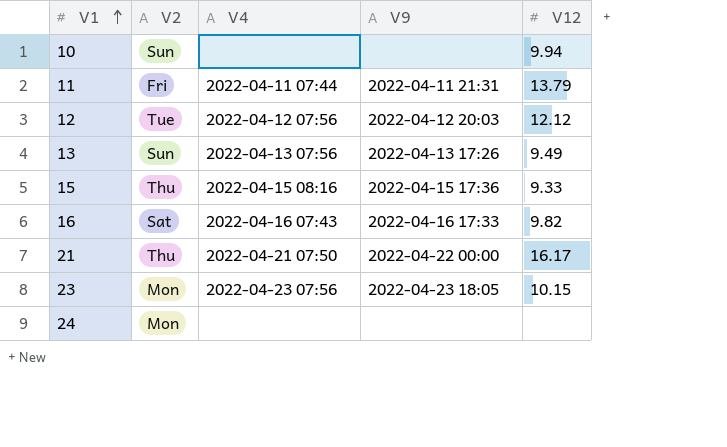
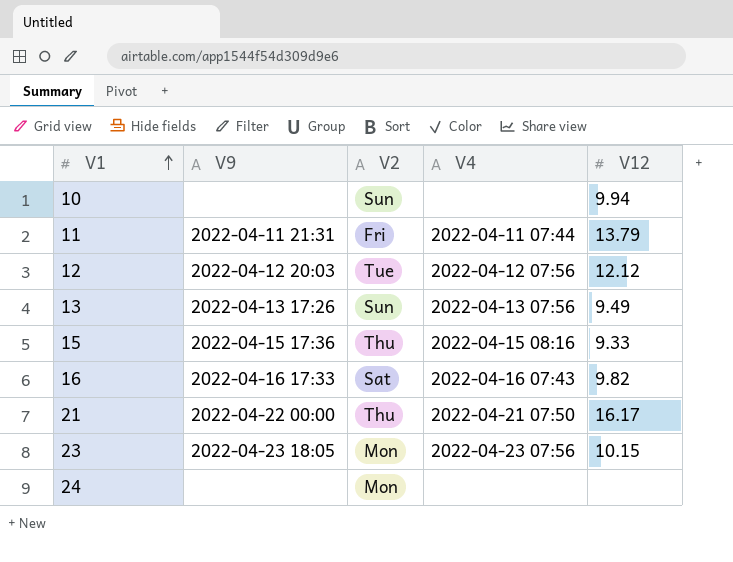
column V9 | position: 4 -> 2

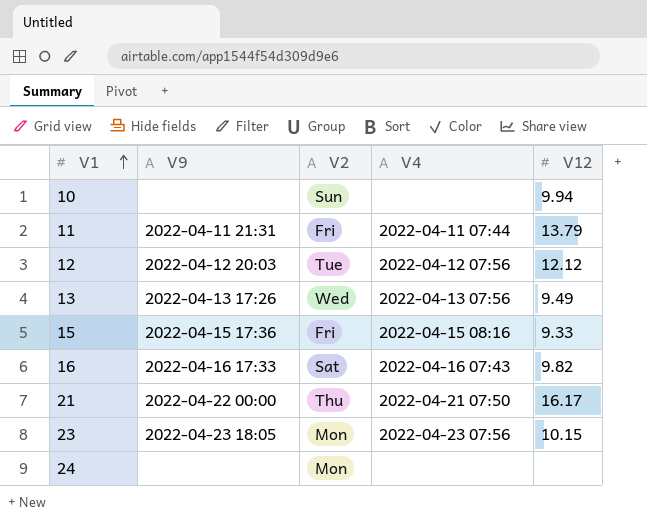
13 | V2: Sun -> Wed
15 | V2: Thu -> Fri

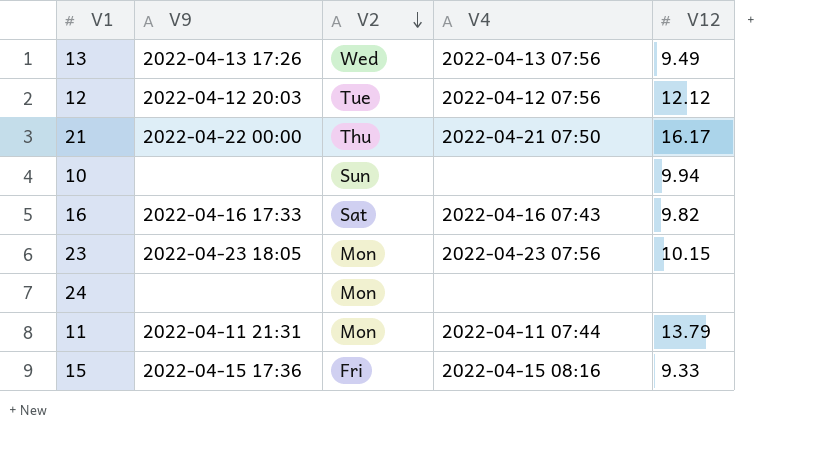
row order: V1 ascending -> V2 descending
11 | V2: Fri -> Mon

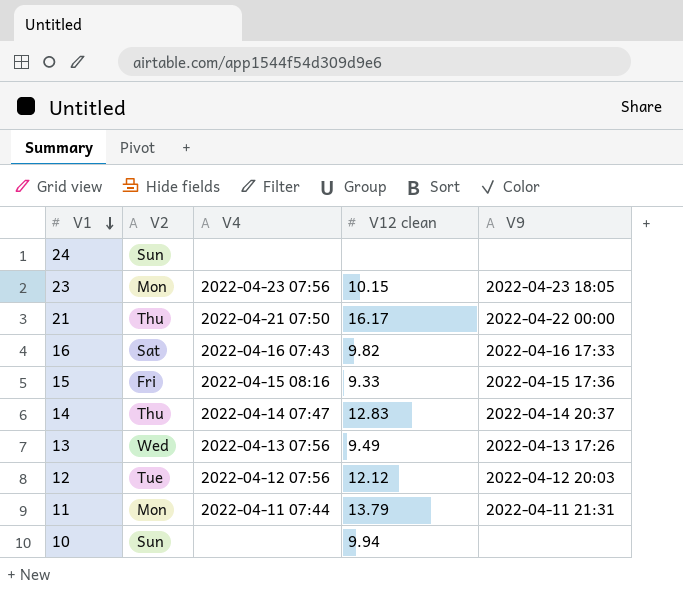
row order: V2 descending -> V1 descending
column name: V12 -> V12 clean
column V9 | position: 2 -> 5
24 | V2: Mon -> Sun
row 14: none -> Thu | 2022-04-14 07:47 | 12.83 | 2022-04-14 20:37

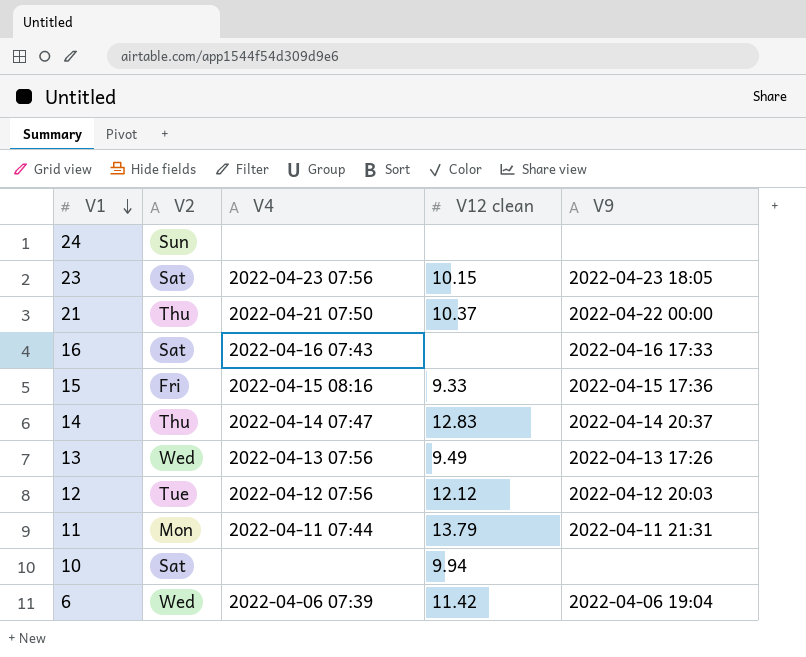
23 | V2: Mon -> Sat
21 | V12 clean: 16.17 -> 10.37
16 | V12 clean: 9.82 -> none
10 | V2: Sun -> Sat
row 6: none -> Wed | 2022-04-06 07:39 | 11.42 | 2022-04-06 19:04

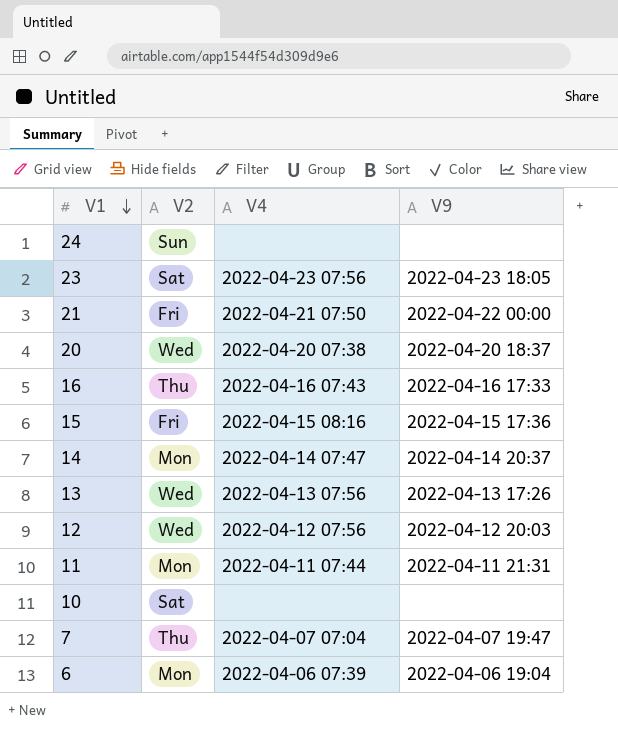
column V12 clean | position: 4 -> none
21 | V2: Thu -> Fri
row 20: none -> Wed | 2022-04-20 07:38 | 2022-04-20 18:37
16 | V2: Sat -> Thu
14 | V2: Thu -> Mon
12 | V2: Tue -> Wed
row 7: none -> Thu | 2022-04-07 07:04 | 2022-04-07 19:47
6 | V2: Wed -> Mon

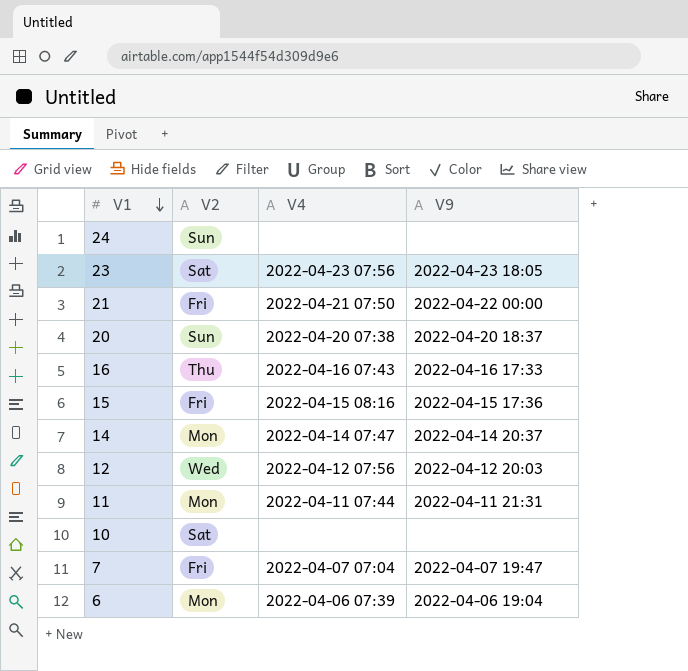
row 13: Wed | 2022-04-13 07:56 | 2022-04-13 17:26 -> none
20 | V2: Wed -> Sun
7 | V2: Thu -> Fri

